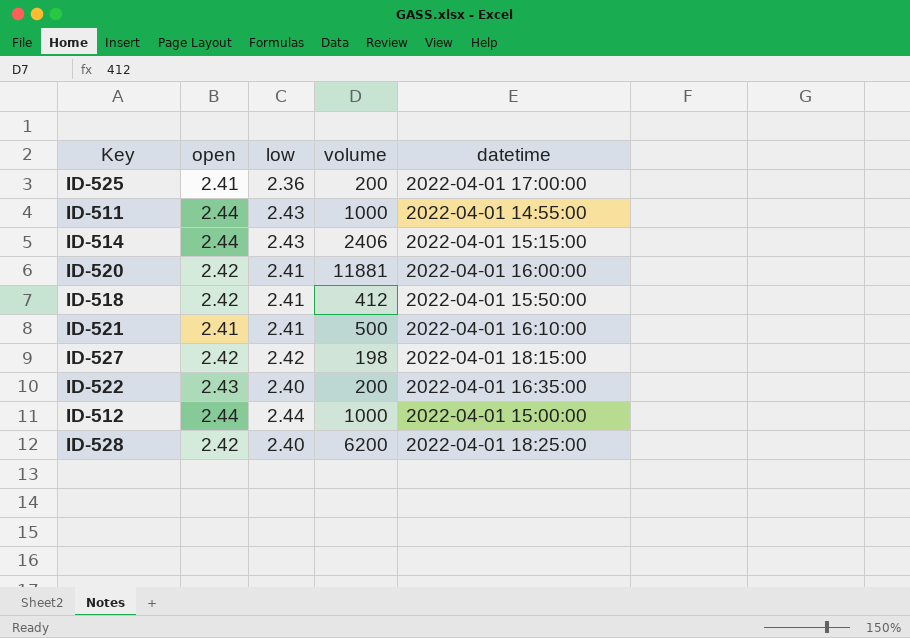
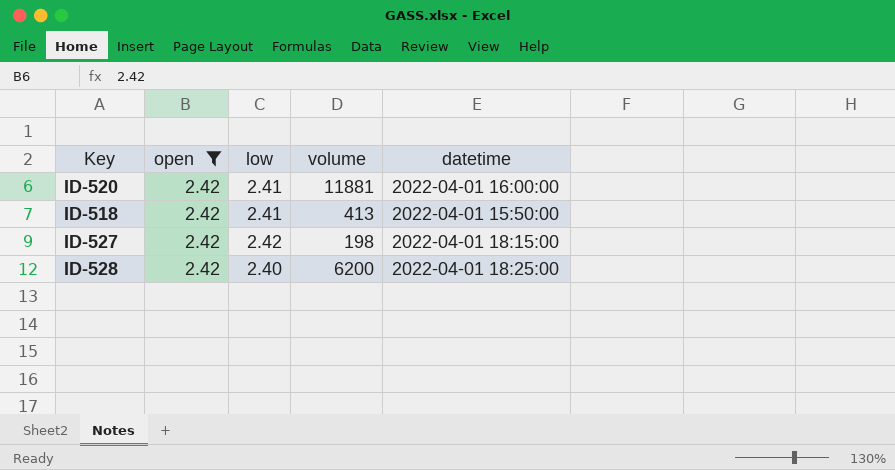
filter: none -> open = 2.42
ID-518 | volume: 412 -> 413

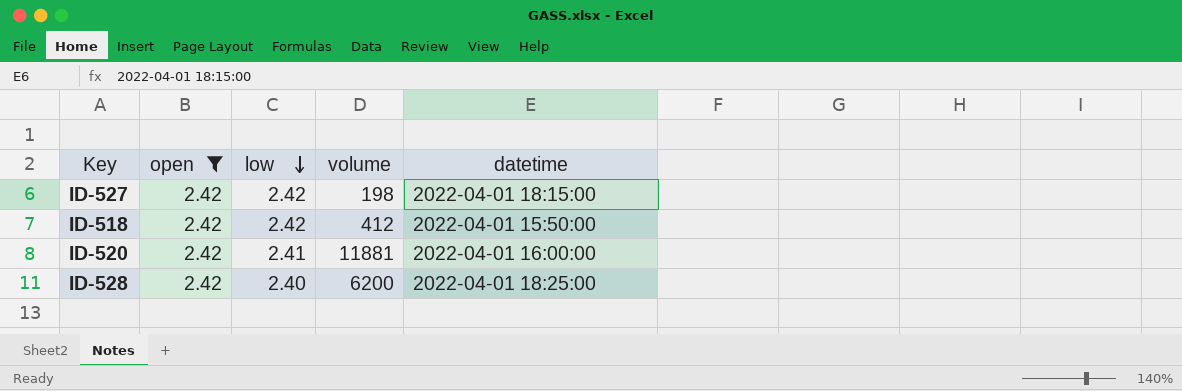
row order: none -> low descending
ID-518 | low: 2.41 -> 2.42
ID-518 | volume: 413 -> 412

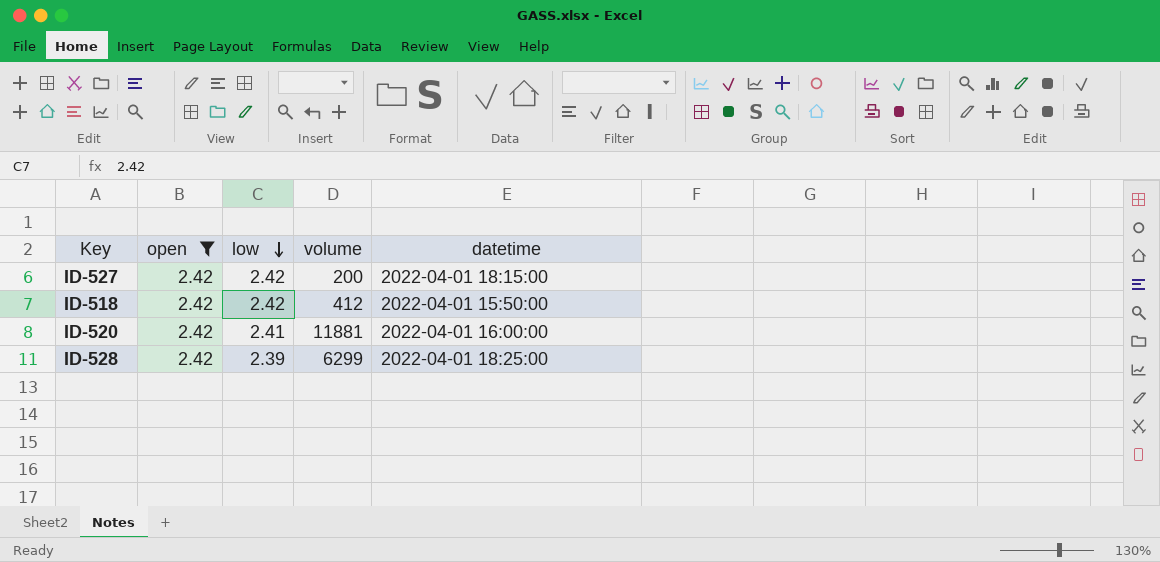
ID-527 | volume: 198 -> 200
ID-528 | low: 2.40 -> 2.39
ID-528 | volume: 6200 -> 6299

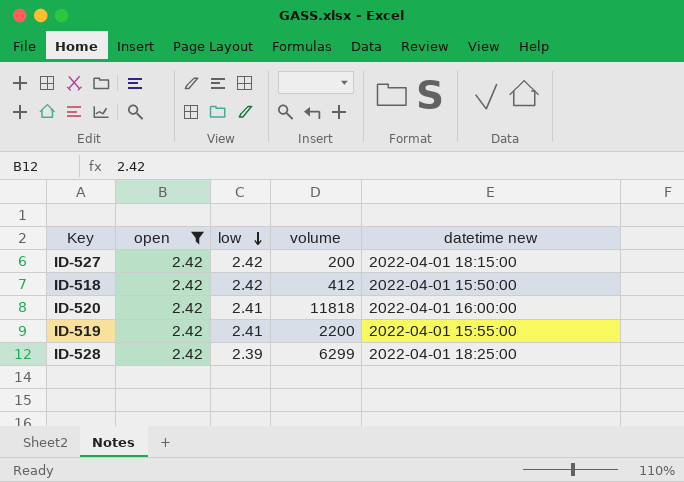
column name: datetime -> datetime new
ID-520 | volume: 11881 -> 11818
row ID-519: none -> 2.42 | 2.41 | 2200 | 2022-04-01 15:55:00

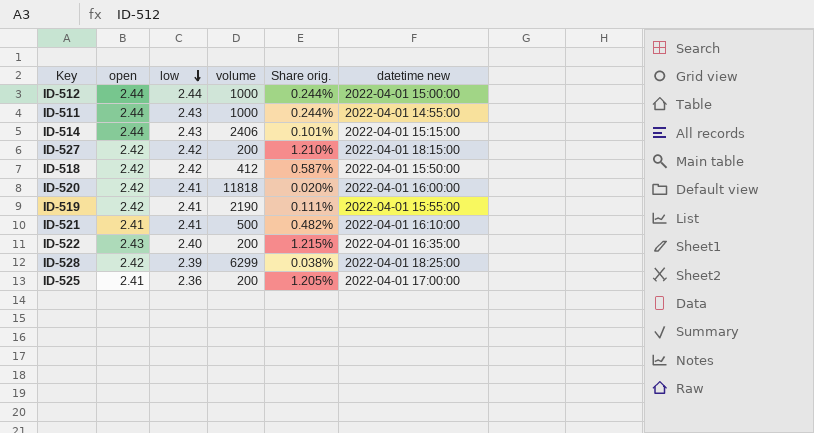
filter: open = 2.42 -> none
column Share orig. | formula: none -> [open] / [volume]
ID-519 | volume: 2200 -> 2190

